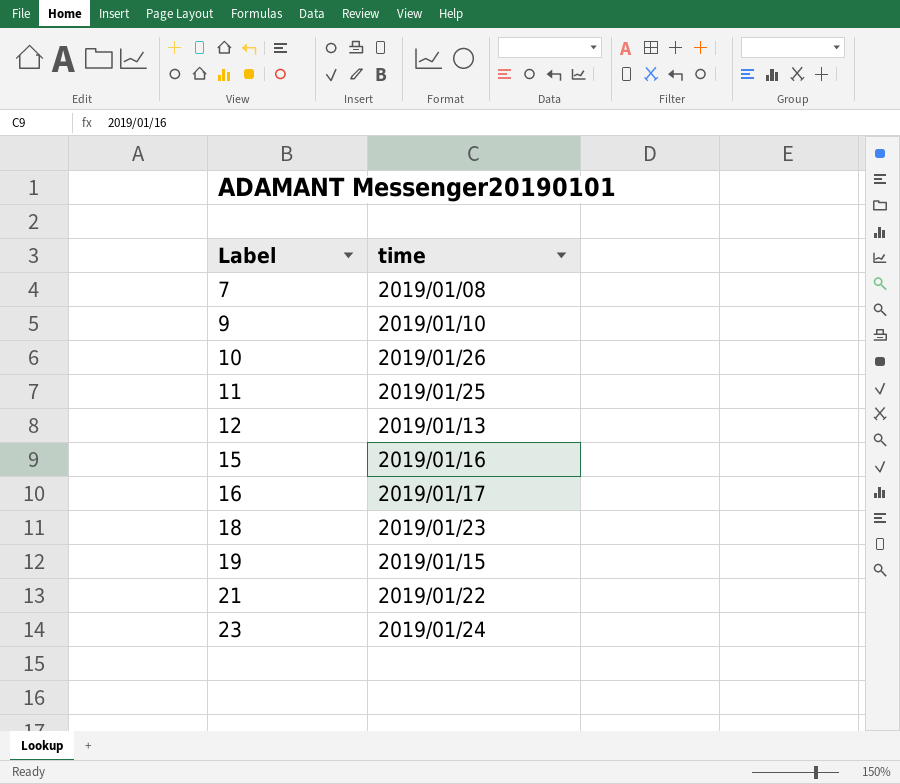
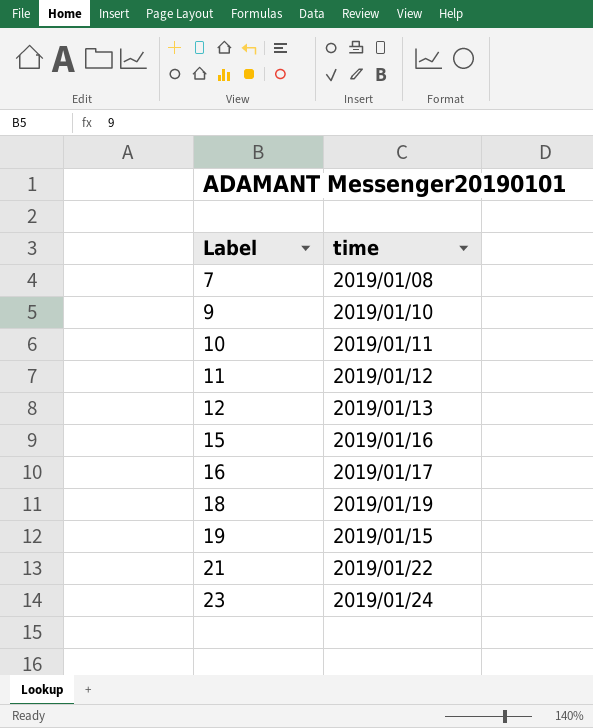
10 | time: 2019/01/26 -> 2019/01/11
11 | time: 2019/01/25 -> 2019/01/12
18 | time: 2019/01/23 -> 2019/01/19

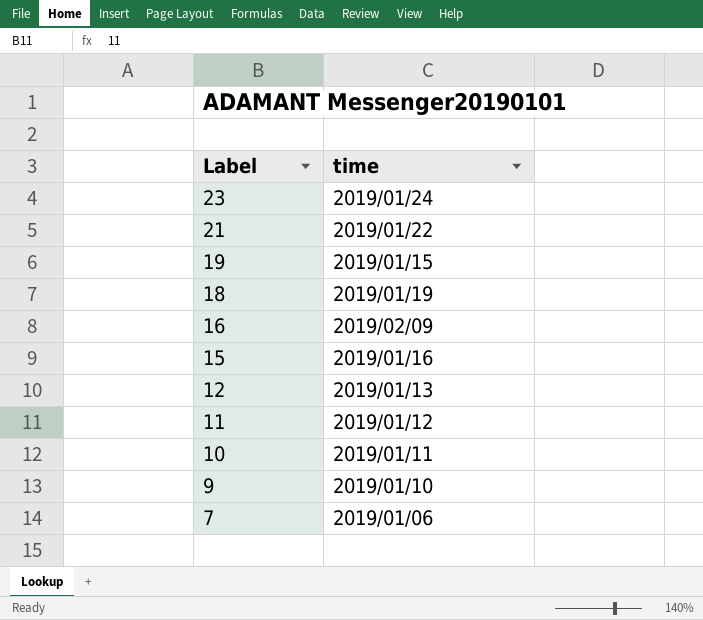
row order: Label ascending -> Label descending
16 | time: 2019/01/17 -> 2019/02/09
7 | time: 2019/01/08 -> 2019/01/06

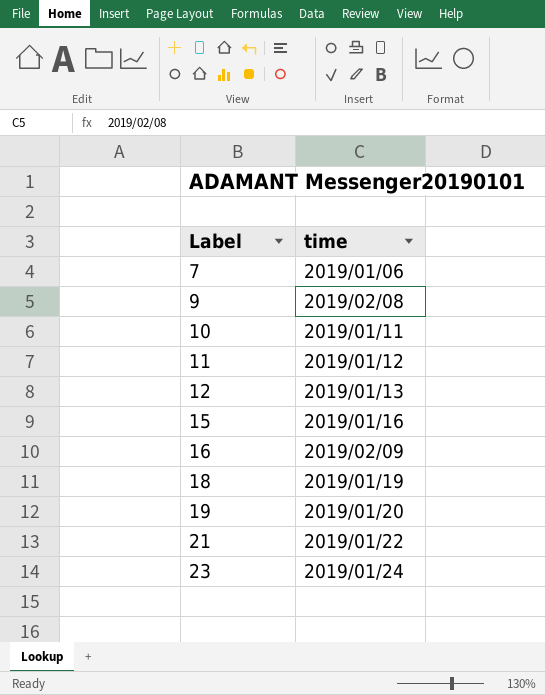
row order: Label descending -> Label ascending
9 | time: 2019/01/10 -> 2019/02/08
19 | time: 2019/01/15 -> 2019/01/20

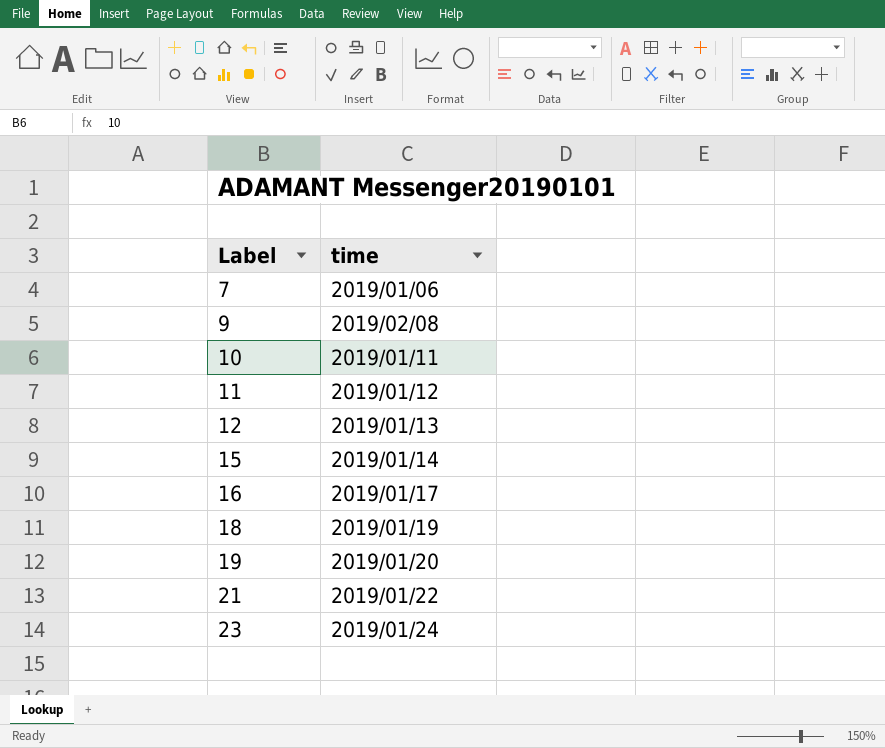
15 | time: 2019/01/16 -> 2019/01/14
16 | time: 2019/02/09 -> 2019/01/17

